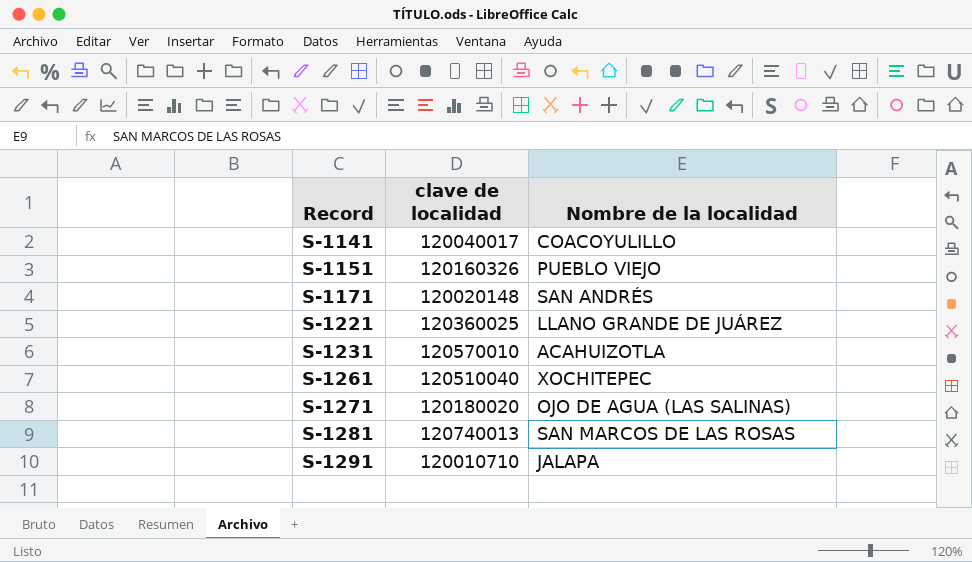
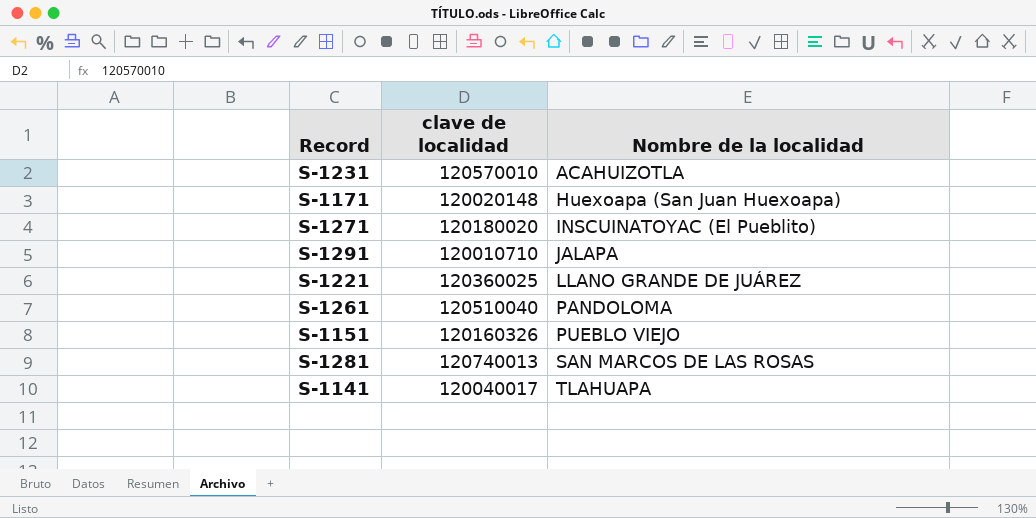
row order: Record ascending -> Nombre de la localidad ascending
S-1171 | Nombre de la localidad: SAN ANDRÉS -> Huexoapa (San Juan Huexoapa)
S-1271 | Nombre de la localidad: OJO DE AGUA (LAS SALINAS) -> INSCUINATOYAC (El Pueblito)
S-1261 | Nombre de la localidad: XOCHITEPEC -> PANDOLOMA
S-1141 | Nombre de la localidad: COACOYULILLO -> TLAHUAPA

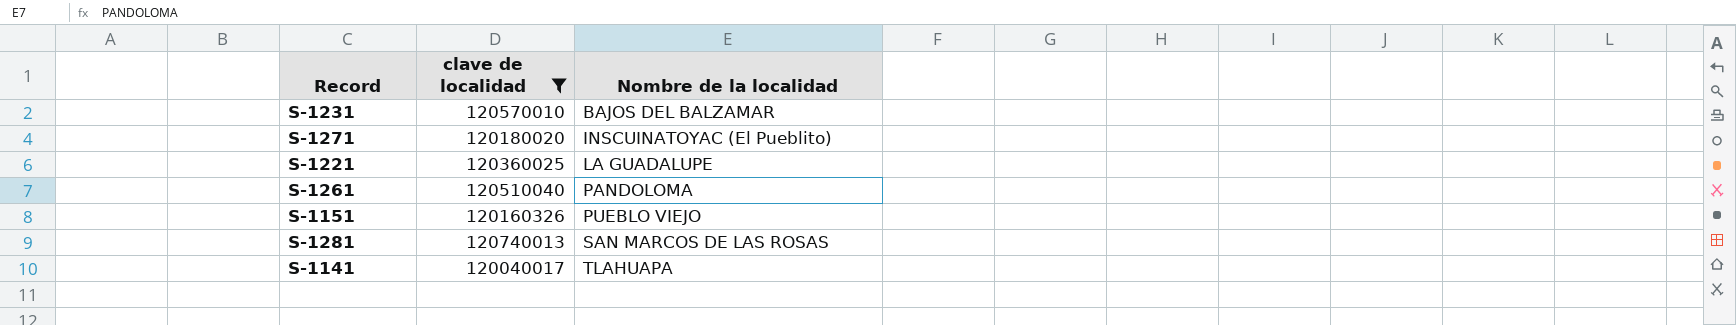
filter: none -> clave de localidad >= 120040017
S-1231 | Nombre de la localidad: ACAHUIZOTLA -> BAJOS DEL BALZAMAR
S-1221 | Nombre de la localidad: LLANO GRANDE DE JUÁREZ -> LA GUADALUPE

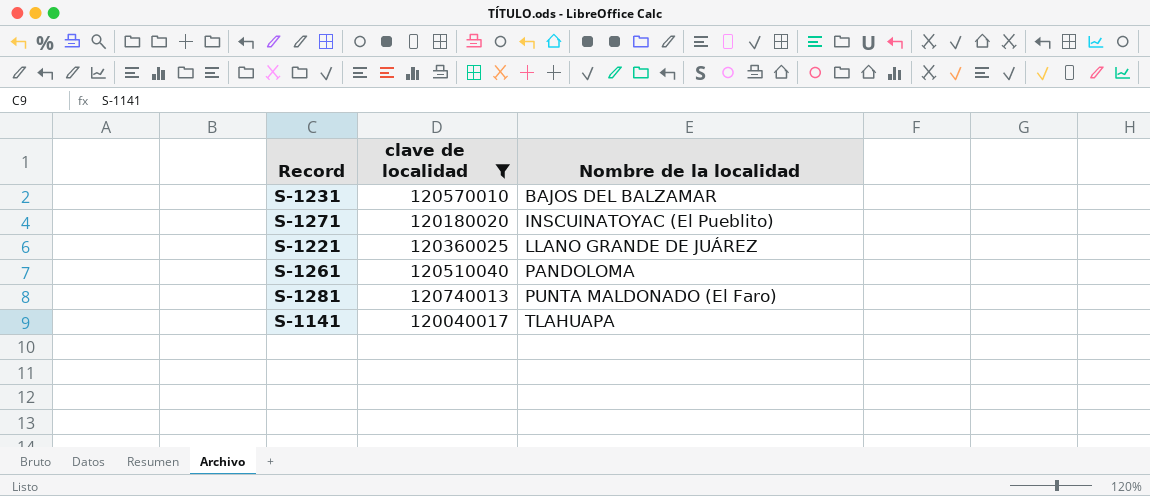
row S-1151: 120160326 | PUEBLO VIEJO -> none
S-1221 | Nombre de la localidad: LA GUADALUPE -> LLANO GRANDE DE JUÁREZ
S-1281 | Nombre de la localidad: SAN MARCOS DE LAS ROSAS -> PUNTA MALDONADO (El Faro)

